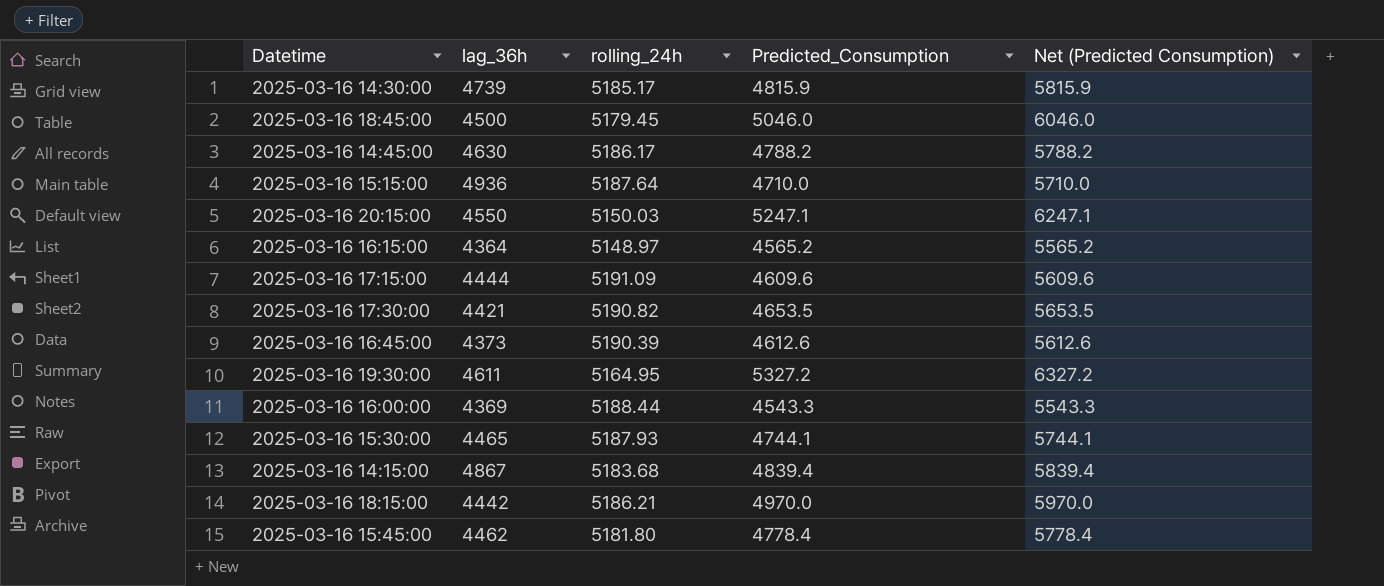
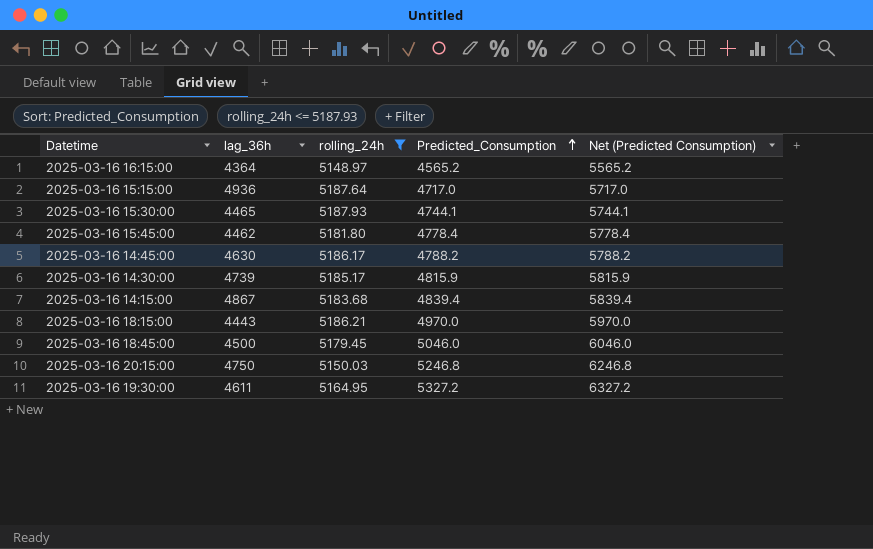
filter: none -> rolling_24h <= 5187.93
row order: none -> Predicted_Consumption ascending
2025-03-16 15:15:00 | Predicted_Consumption: 4710.0 -> 4717.0
2025-03-16 15:15:00 | Net (Predicted Consumption): 5710.0 -> 5717.0
2025-03-16 18:15:00 | lag_36h: 4442 -> 4443
2025-03-16 20:15:00 | lag_36h: 4550 -> 4750
2025-03-16 20:15:00 | Predicted_Consumption: 5247.1 -> 5246.8
2025-03-16 20:15:00 | Net (Predicted Consumption): 6247.1 -> 6246.8

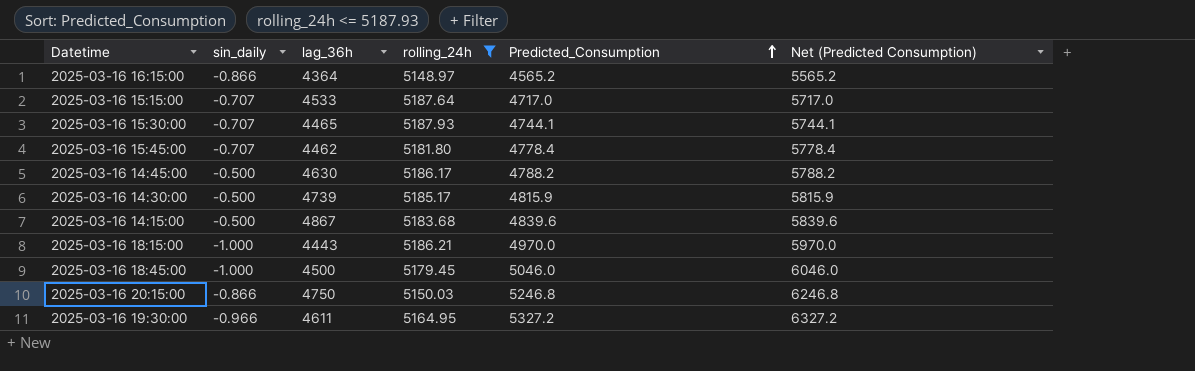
column sin_daily | position: none -> 2
2025-03-16 15:15:00 | lag_36h: 4936 -> 4533
2025-03-16 14:15:00 | Predicted_Consumption: 4839.4 -> 4839.6
2025-03-16 14:15:00 | Net (Predicted Consumption): 5839.4 -> 5839.6

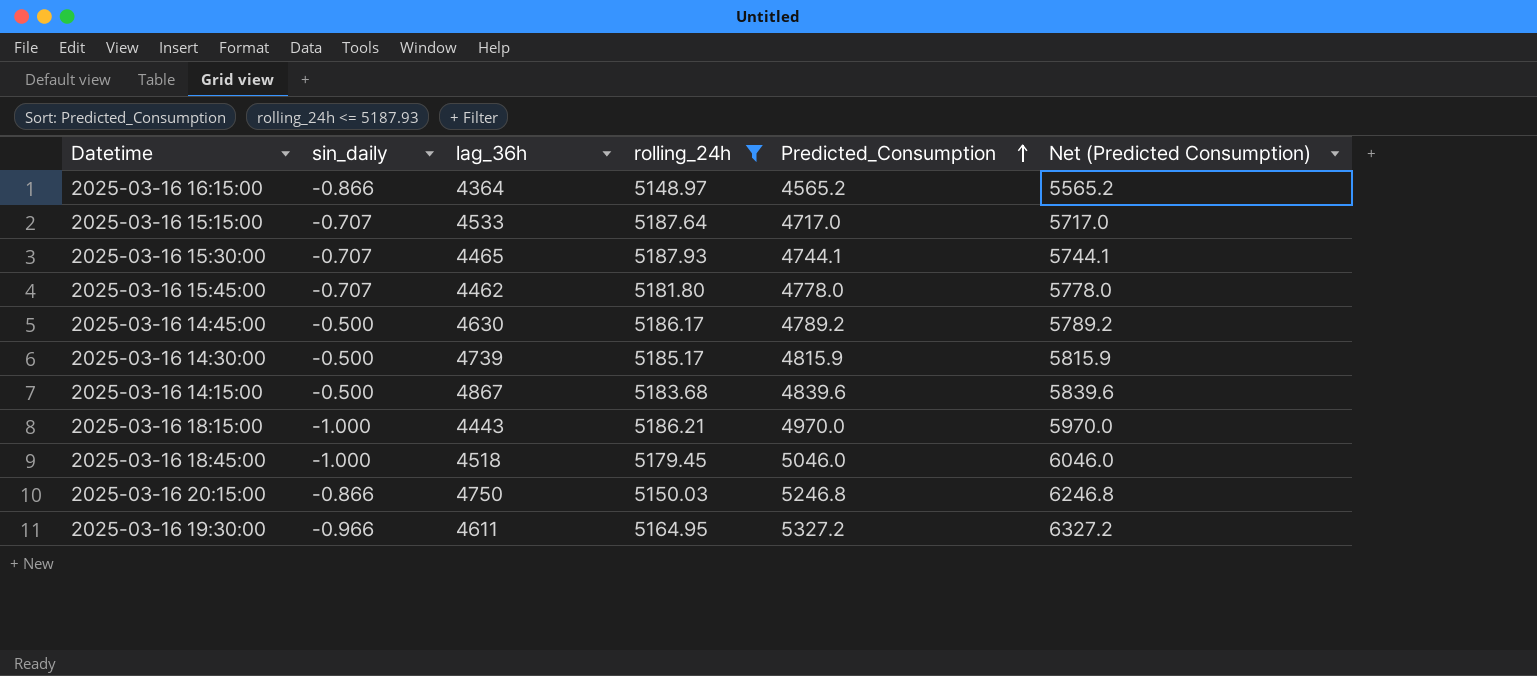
2025-03-16 15:45:00 | Predicted_Consumption: 4778.4 -> 4778.0
2025-03-16 15:45:00 | Net (Predicted Consumption): 5778.4 -> 5778.0
2025-03-16 14:45:00 | Predicted_Consumption: 4788.2 -> 4789.2
2025-03-16 14:45:00 | Net (Predicted Consumption): 5788.2 -> 5789.2
2025-03-16 18:45:00 | lag_36h: 4500 -> 4518

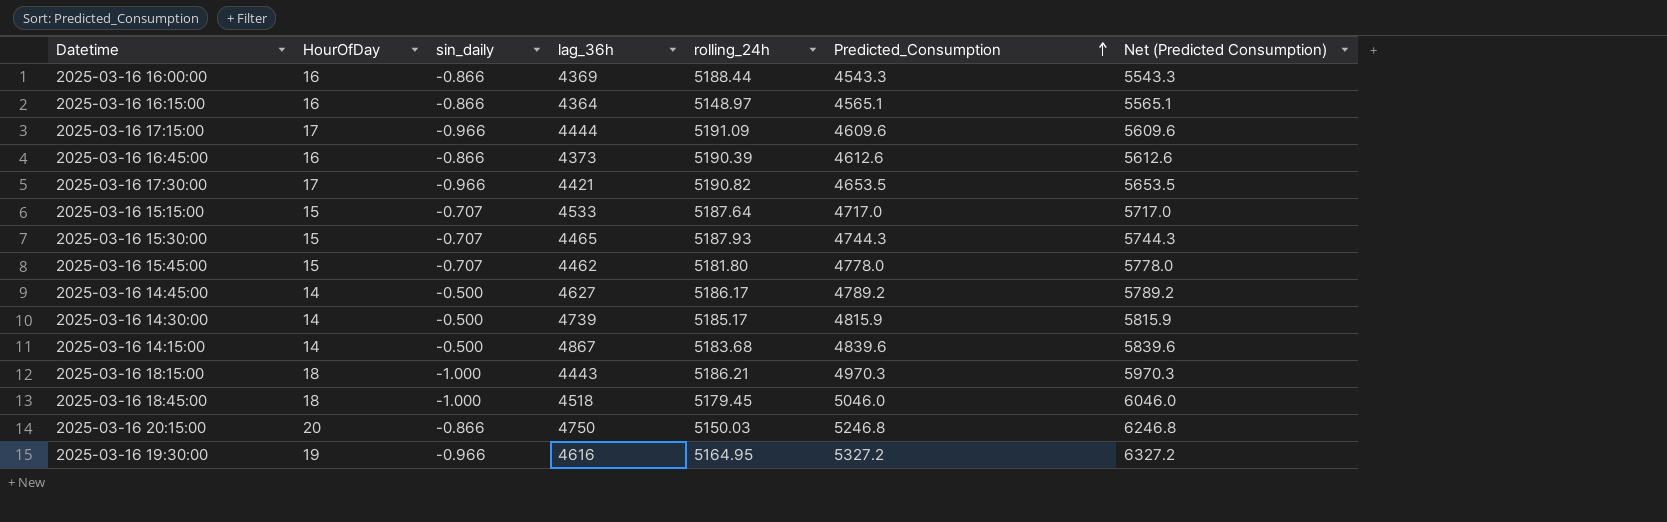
filter: rolling_24h <= 5187.93 -> none
column HourOfDay | position: none -> 2
2025-03-16 16:15:00 | Predicted_Consumption: 4565.2 -> 4565.1
2025-03-16 16:15:00 | Net (Predicted Consumption): 5565.2 -> 5565.1
2025-03-16 15:30:00 | Predicted_Consumption: 4744.1 -> 4744.3
2025-03-16 15:30:00 | Net (Predicted Consumption): 5744.1 -> 5744.3
2025-03-16 14:45:00 | lag_36h: 4630 -> 4627
2025-03-16 18:15:00 | Predicted_Consumption: 4970.0 -> 4970.3
2025-03-16 18:15:00 | Net (Predicted Consumption): 5970.0 -> 5970.3
2025-03-16 19:30:00 | lag_36h: 4611 -> 4616

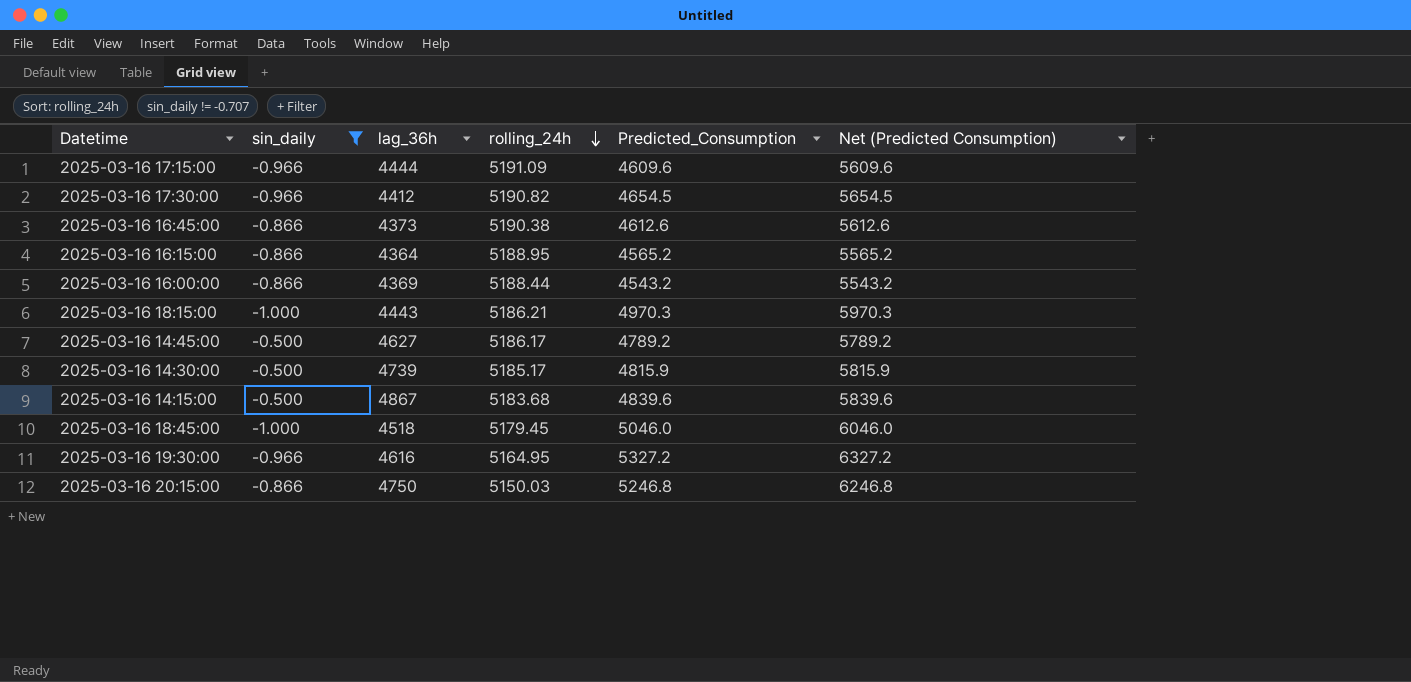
filter: none -> sin_daily != -0.707
row order: Predicted_Consumption ascending -> rolling_24h descending
column HourOfDay | position: 2 -> none
2025-03-16 17:30:00 | lag_36h: 4421 -> 4412
2025-03-16 17:30:00 | Predicted_Consumption: 4653.5 -> 4654.5
2025-03-16 17:30:00 | Net (Predicted Consumption): 5653.5 -> 5654.5
2025-03-16 16:45:00 | rolling_24h: 5190.39 -> 5190.38
2025-03-16 16:15:00 | rolling_24h: 5148.97 -> 5188.95
2025-03-16 16:15:00 | Predicted_Consumption: 4565.1 -> 4565.2
2025-03-16 16:15:00 | Net (Predicted Consumption): 5565.1 -> 5565.2
2025-03-16 16:00:00 | Predicted_Consumption: 4543.3 -> 4543.2
2025-03-16 16:00:00 | Net (Predicted Consumption): 5543.3 -> 5543.2

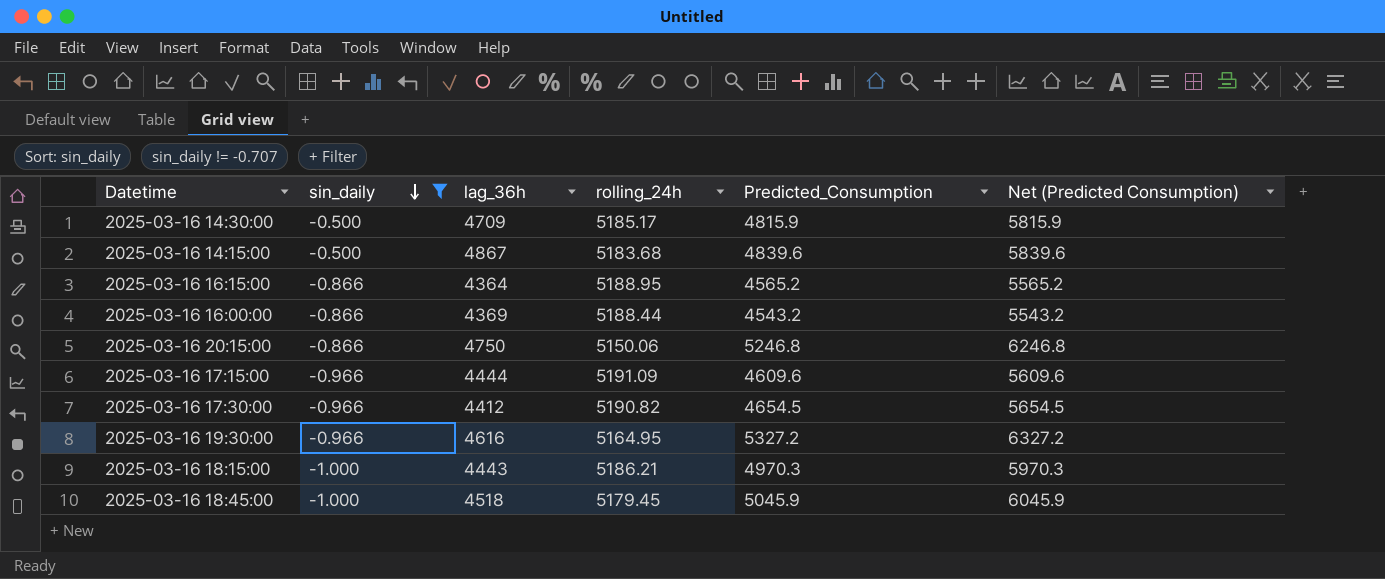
row order: rolling_24h descending -> sin_daily descending
row 2025-03-16 16:45:00: -0.866 | 4373 | 5190.38 | 4612.6 | 5612.6 -> none
row 2025-03-16 14:45:00: -0.500 | 4627 | 5186.17 | 4789.2 | 5789.2 -> none
2025-03-16 14:30:00 | lag_36h: 4739 -> 4709
2025-03-16 20:15:00 | rolling_24h: 5150.03 -> 5150.06
2025-03-16 18:45:00 | Predicted_Consumption: 5046.0 -> 5045.9
2025-03-16 18:45:00 | Net (Predicted Consumption): 6046.0 -> 6045.9

